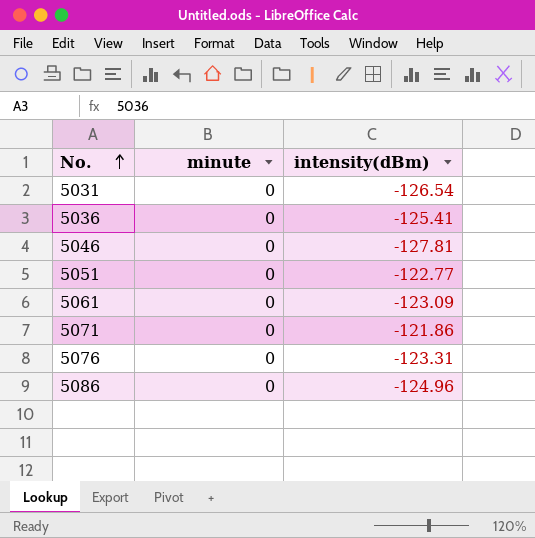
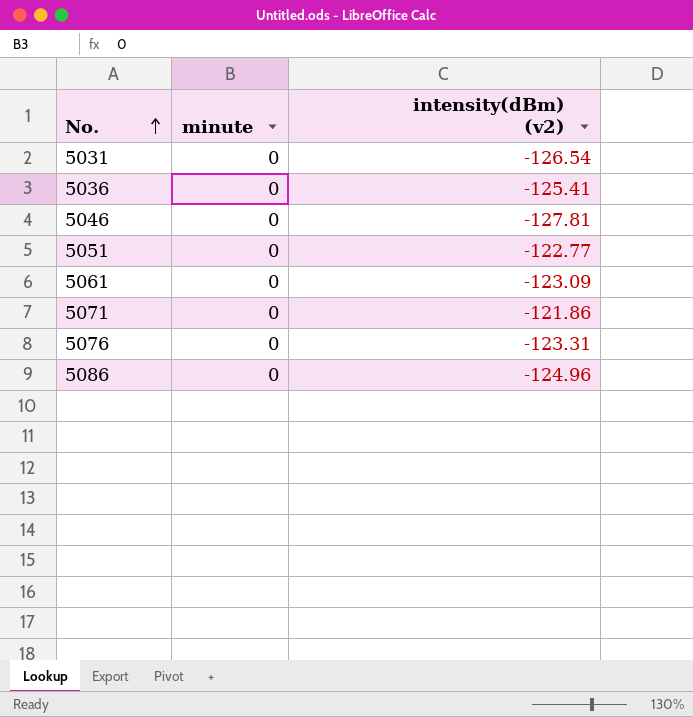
column name: intensity(dBm) -> intensity(dBm) (v2)

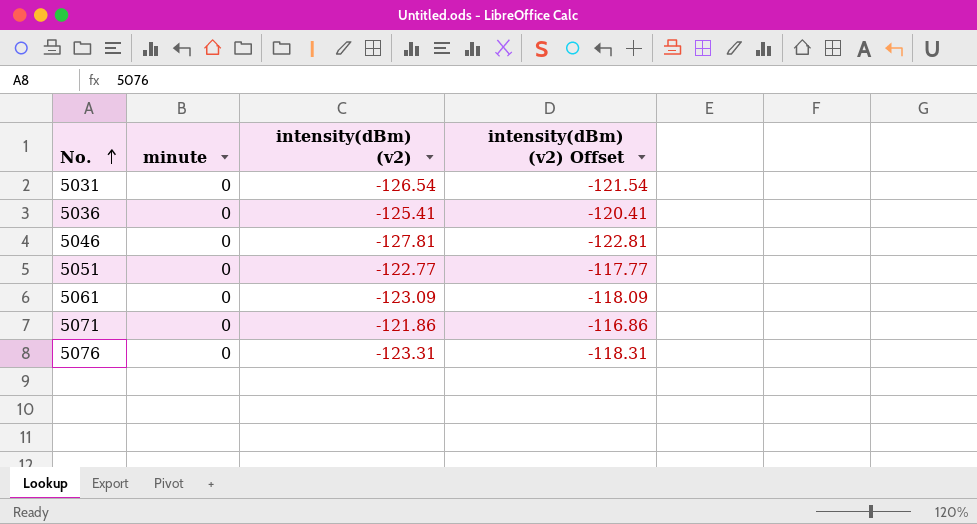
column intensity(dBm) (v2) Offset | formula: none -> [intensity(dBm) (v2)] + 5
row 5086: 0 | -124.96 -> none

